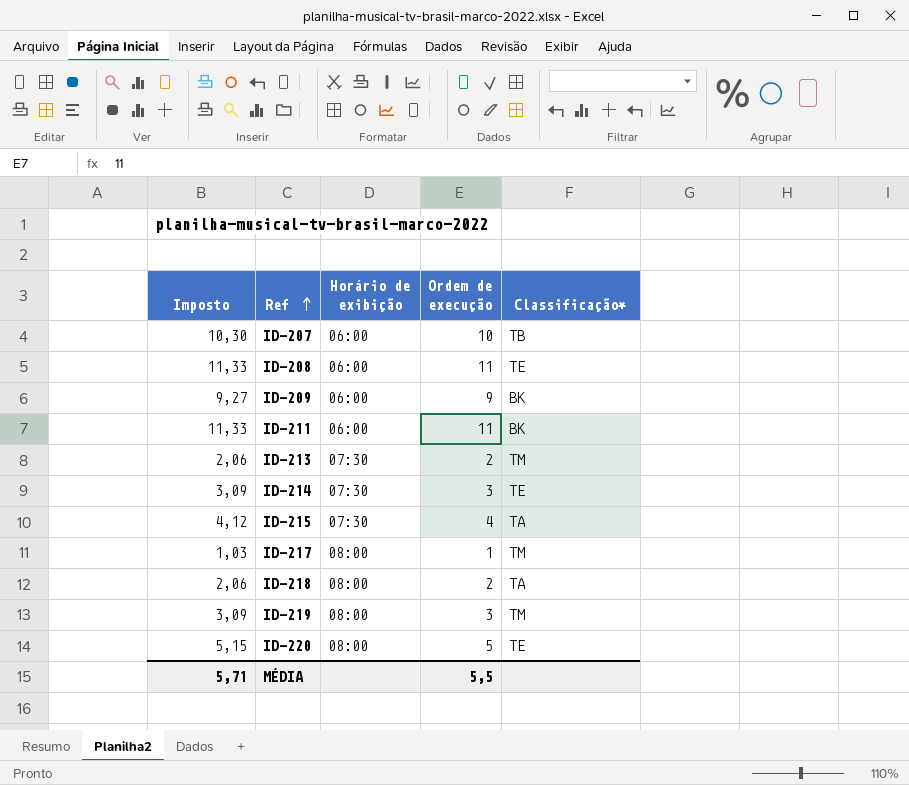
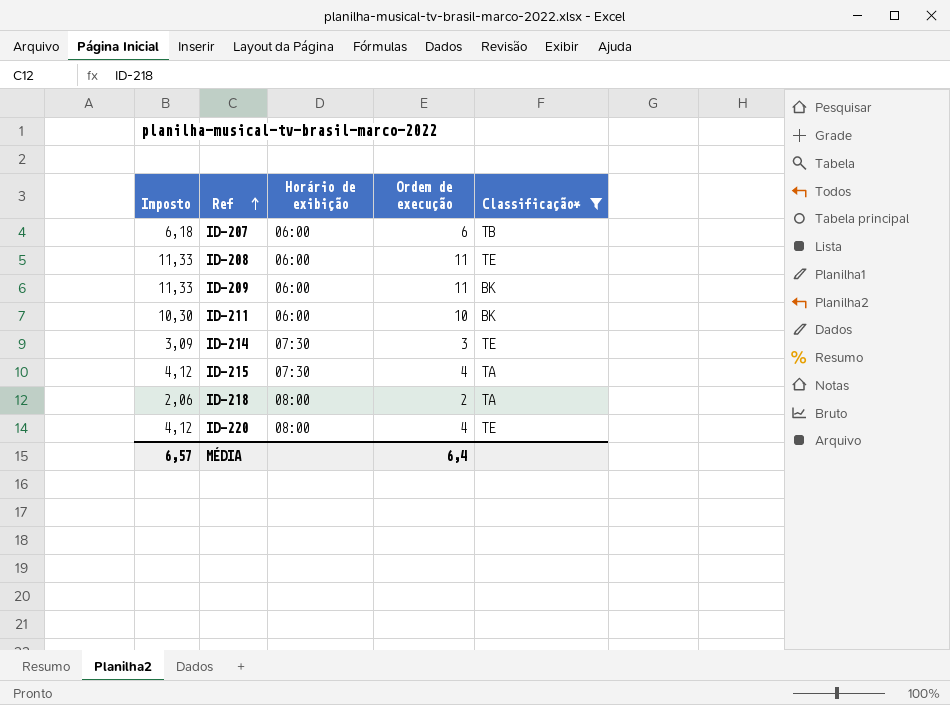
filter: none -> Classificação* != TM
ID-207 | Imposto: 10,30 -> 6,18
ID-207 | Ordem de execução: 10 -> 6
ID-209 | Imposto: 9,27 -> 11,33
ID-209 | Ordem de execução: 9 -> 11
ID-211 | Imposto: 11,33 -> 10,30
ID-211 | Ordem de execução: 11 -> 10
ID-220 | Imposto: 5,15 -> 4,12
ID-220 | Ordem de execução: 5 -> 4
MÉDIA | Imposto: 5,71 -> 6,57
MÉDIA | Ordem de execução: 5,5 -> 6,4

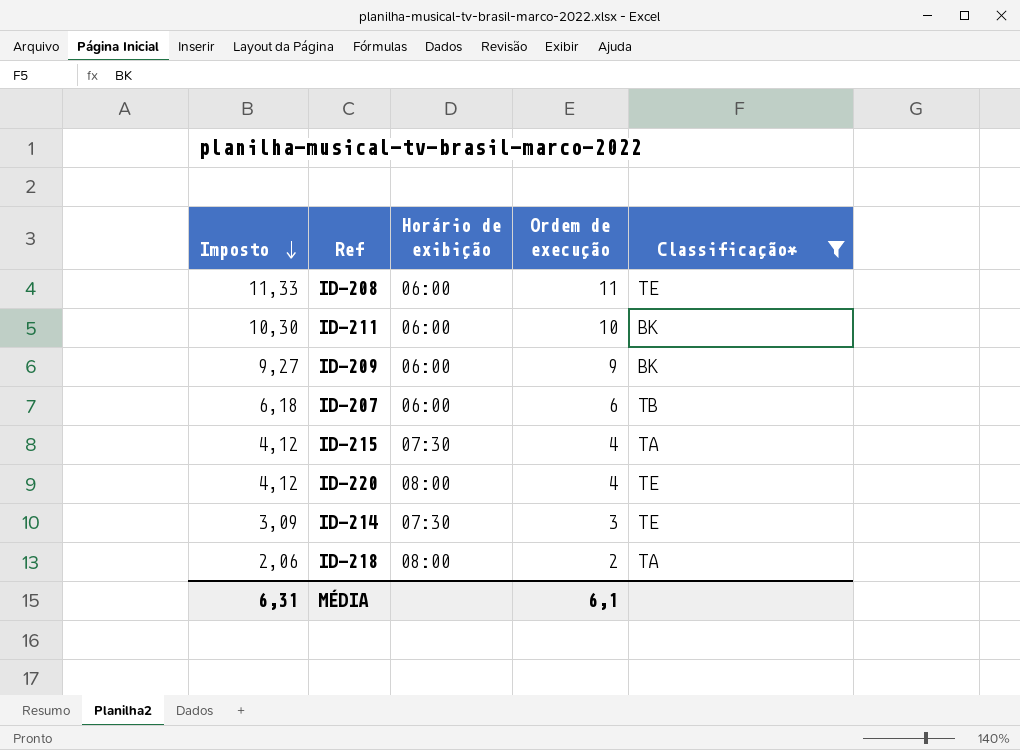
row order: Ref ascending -> Imposto descending
ID-209 | Imposto: 11,33 -> 9,27
ID-209 | Ordem de execução: 11 -> 9
MÉDIA | Imposto: 6,57 -> 6,31
MÉDIA | Ordem de execução: 6,4 -> 6,1

